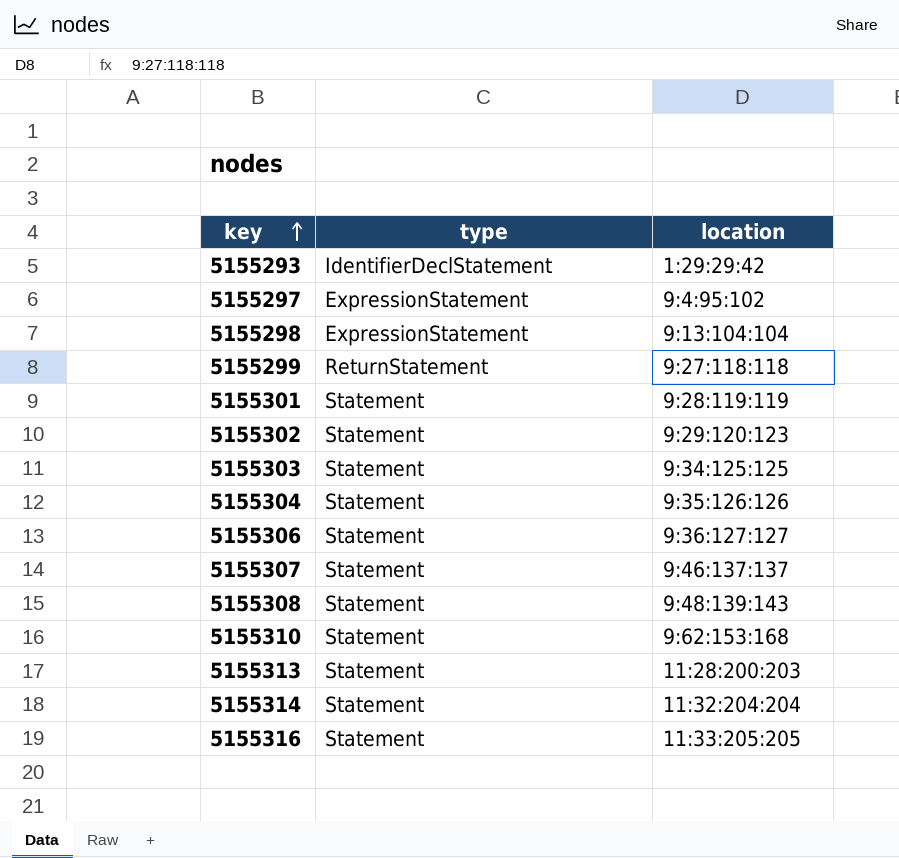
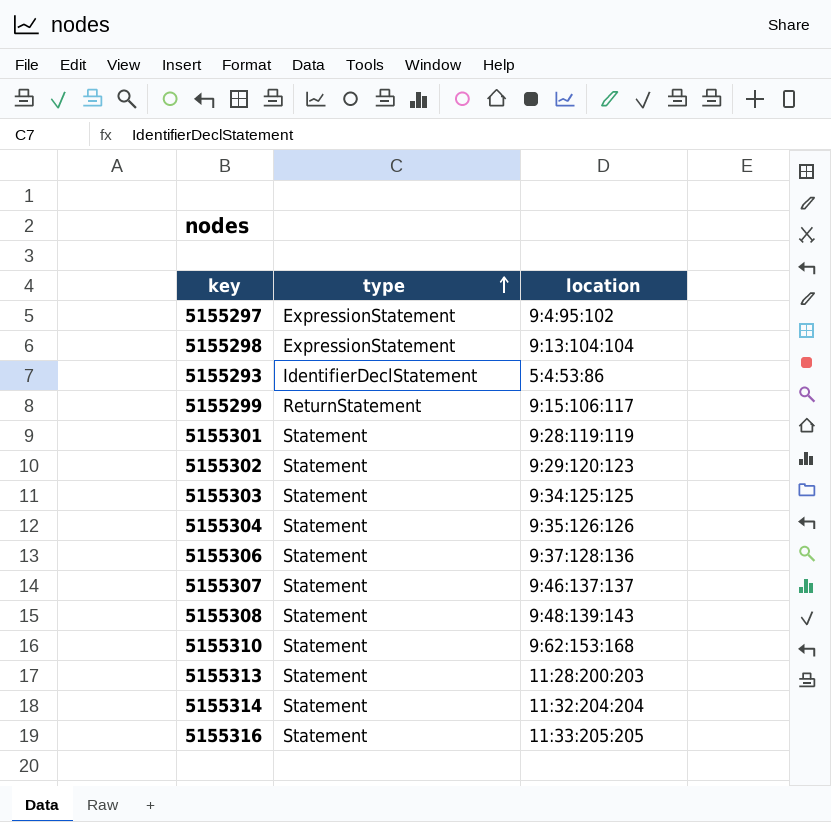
row order: key ascending -> type ascending
5155293 | location: 1:29:29:42 -> 5:4:53:86
5155299 | location: 9:27:118:118 -> 9:15:106:117
5155306 | location: 9:36:127:127 -> 9:37:128:136

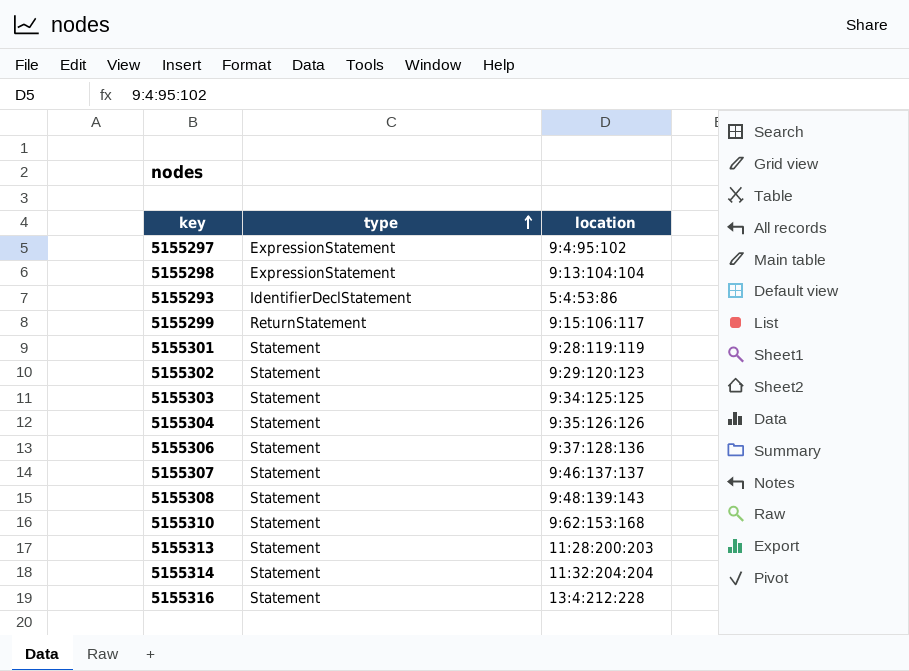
5155316 | location: 11:33:205:205 -> 13:4:212:228

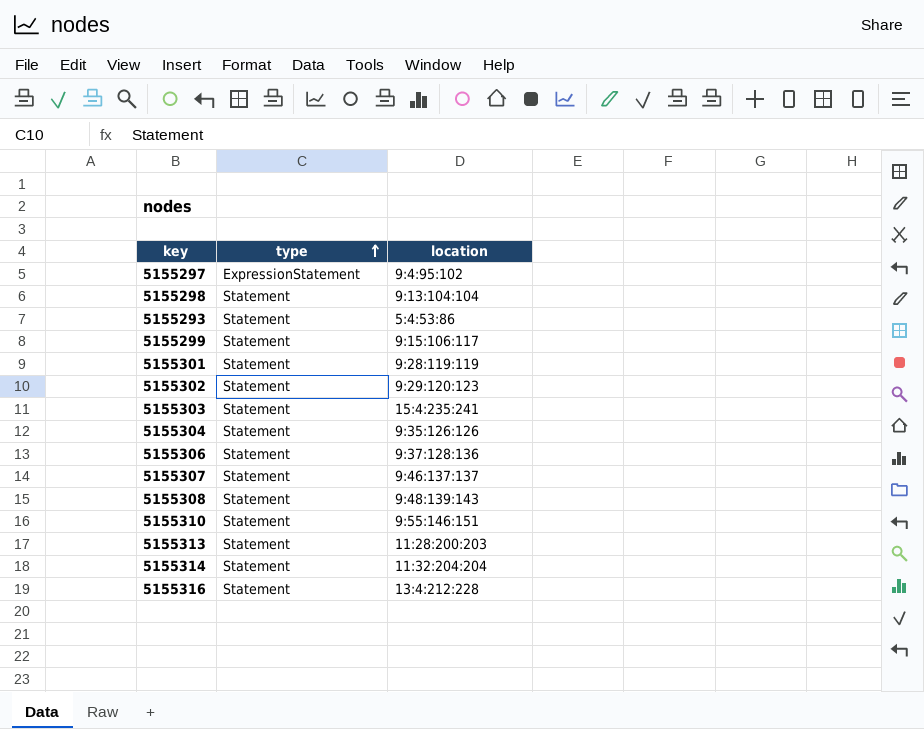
5155298 | type: ExpressionStatement -> Statement
5155293 | type: IdentifierDeclStatement -> Statement
5155299 | type: ReturnStatement -> Statement
5155303 | location: 9:34:125:125 -> 15:4:235:241
5155310 | location: 9:62:153:168 -> 9:55:146:151

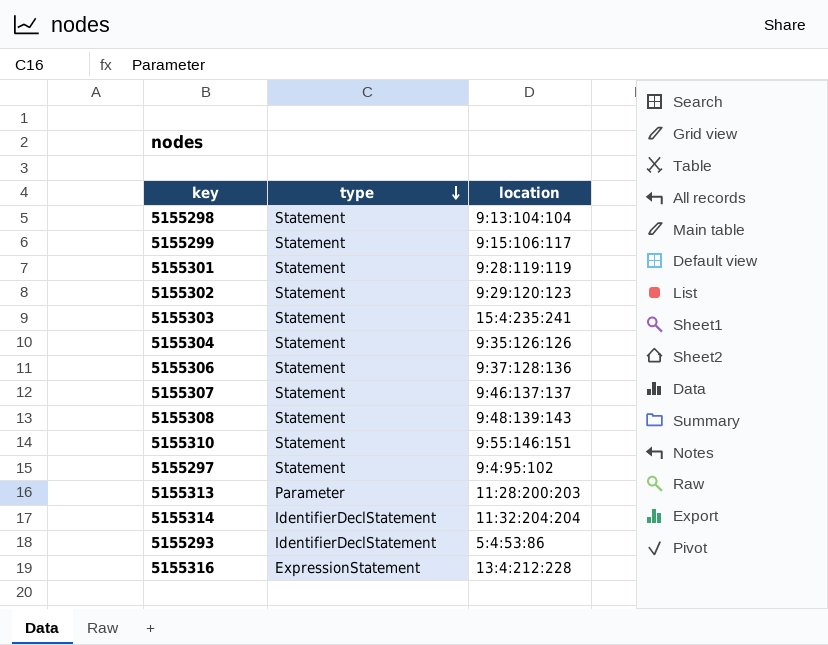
row order: type ascending -> type descending
5155297 | type: ExpressionStatement -> Statement
5155313 | type: Statement -> Parameter
5155314 | type: Statement -> IdentifierDeclStatement
5155293 | type: Statement -> IdentifierDeclStatement
5155316 | type: Statement -> ExpressionStatement

